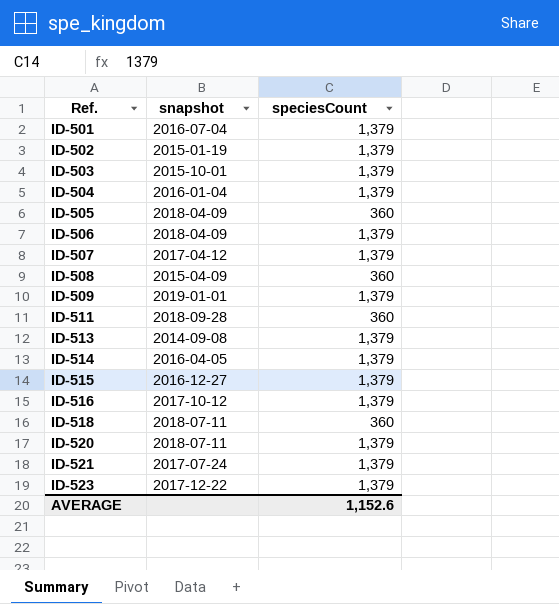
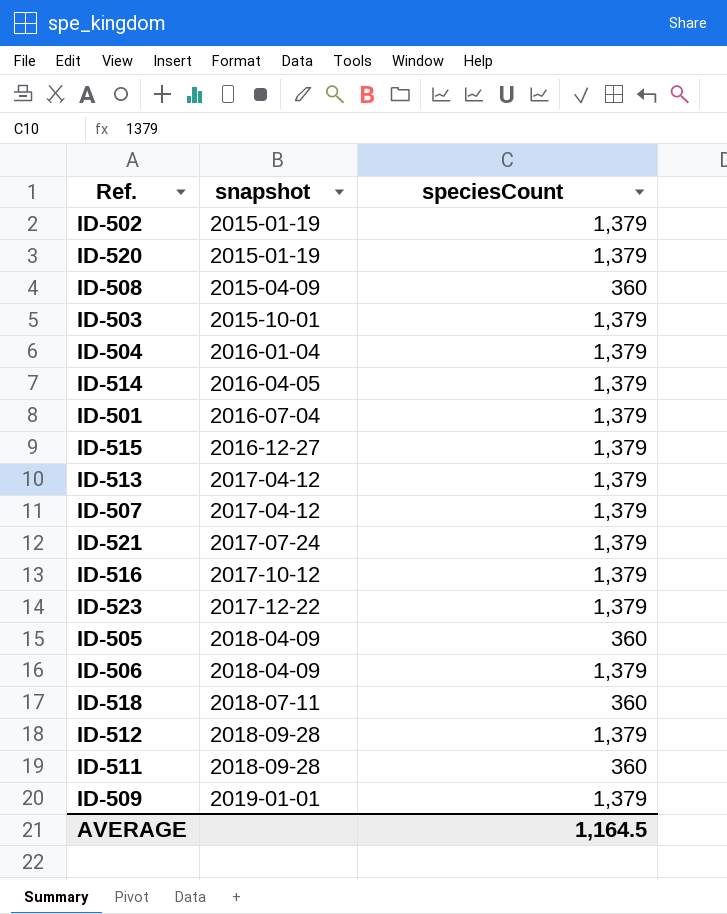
row order: Ref. ascending -> snapshot ascending
ID-520 | snapshot: 2018-07-11 -> 2015-01-19
ID-513 | snapshot: 2014-09-08 -> 2017-04-12
row ID-512: none -> 2018-09-28 | 1,379
AVERAGE | speciesCount: 1,152.6 -> 1,164.5

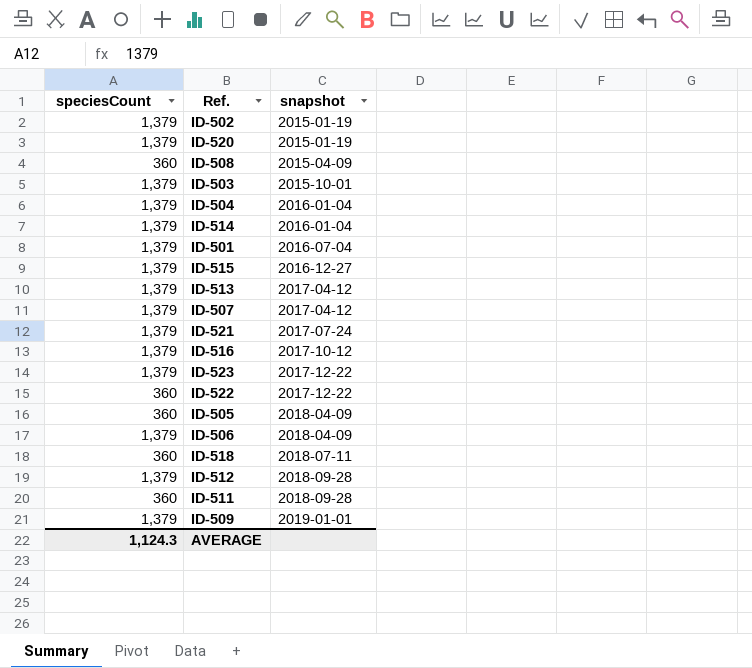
column speciesCount | position: 3 -> 1
ID-514 | snapshot: 2016-04-05 -> 2016-01-04
row ID-522: none -> 360 | 2017-12-22
AVERAGE | speciesCount: 1,164.5 -> 1,124.3

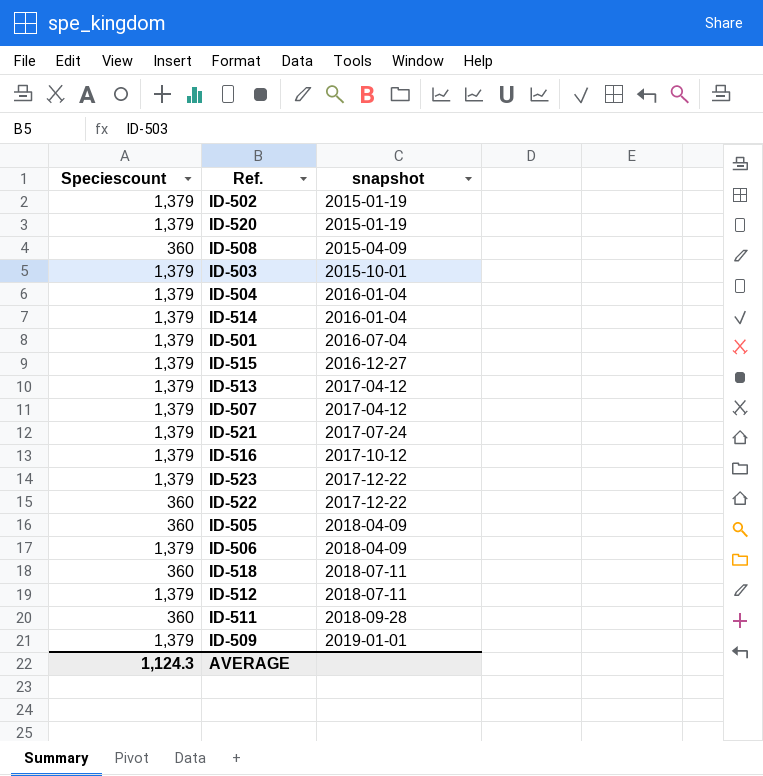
column name: speciesCount -> Speciescount
ID-512 | snapshot: 2018-09-28 -> 2018-07-11

